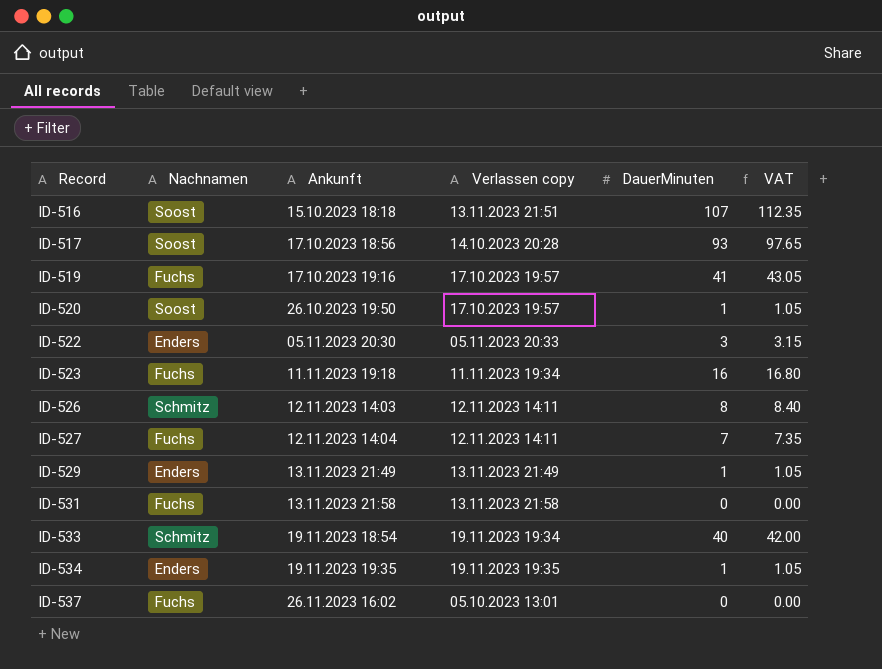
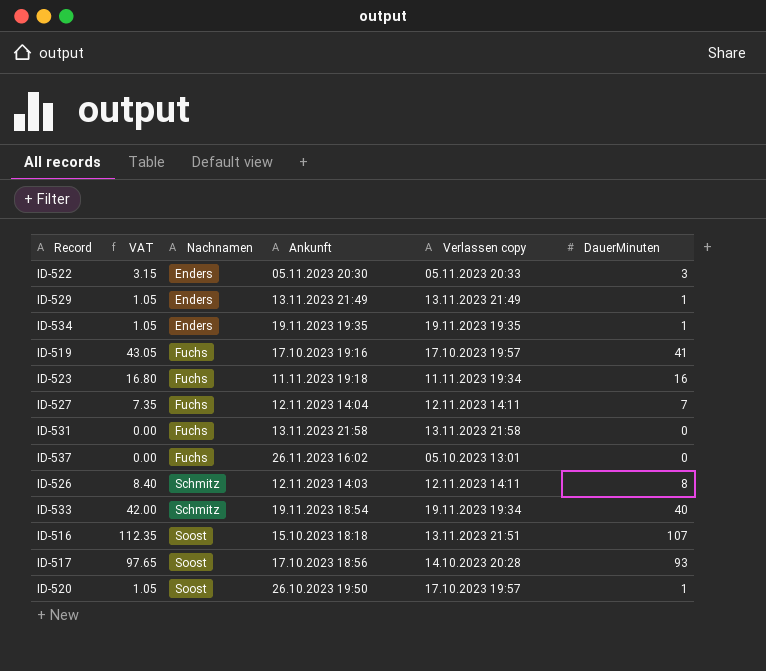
row order: Record ascending -> Nachnamen ascending
column VAT | position: 6 -> 2

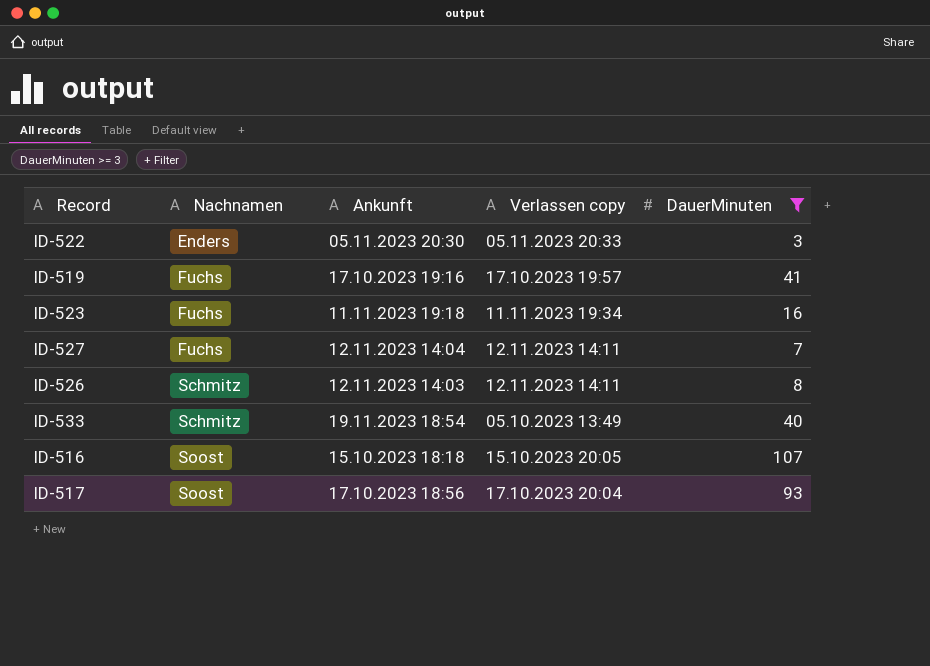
filter: none -> DauerMinuten >= 3
column VAT | formula: [DauerMinuten] * 1.05 -> none
ID-533 | Verlassen copy: 19.11.2023 19:34 -> 05.10.2023 13:49
ID-516 | Verlassen copy: 13.11.2023 21:51 -> 15.10.2023 20:05
ID-517 | Verlassen copy: 14.10.2023 20:28 -> 17.10.2023 20:04

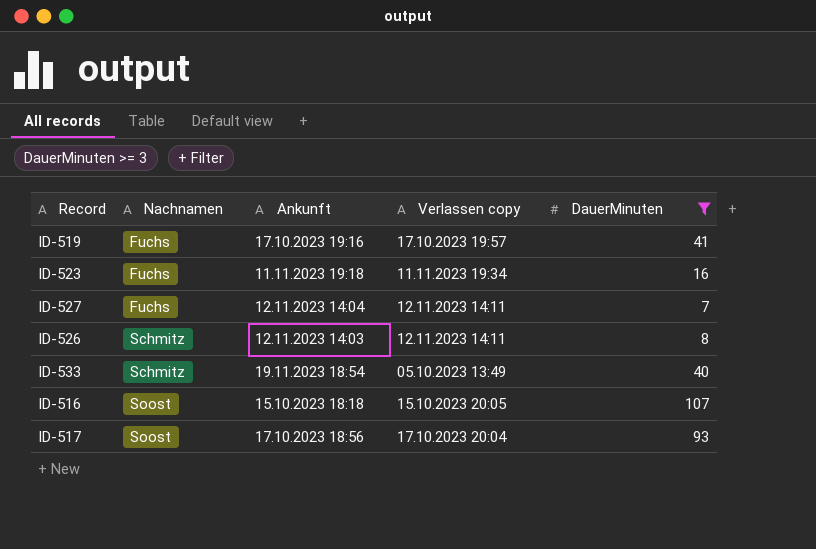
row ID-522: Enders | 05.11.2023 20:30 | 05.11.2023 20:33 | 3 -> none

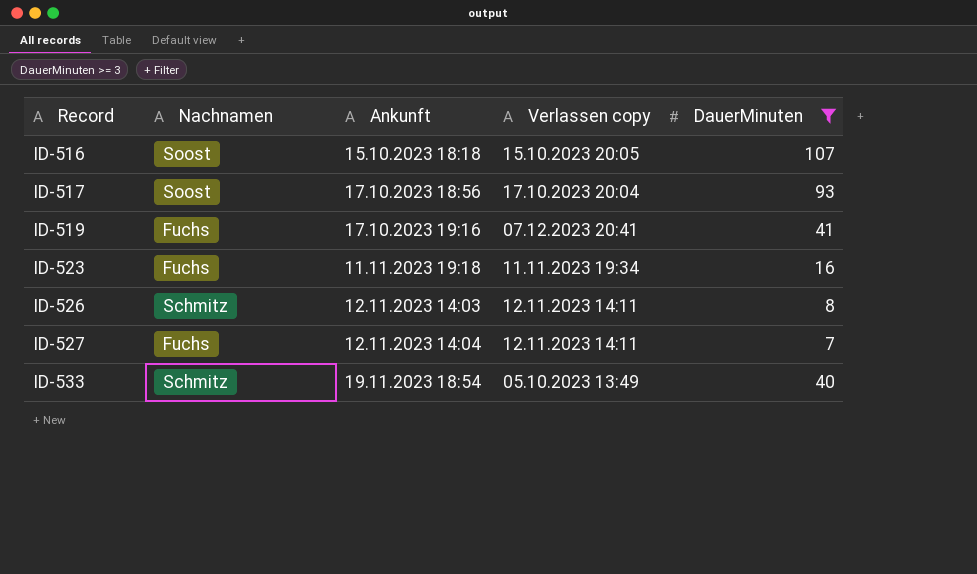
row order: Nachnamen ascending -> Record ascending
ID-519 | Verlassen copy: 17.10.2023 19:57 -> 07.12.2023 20:41

